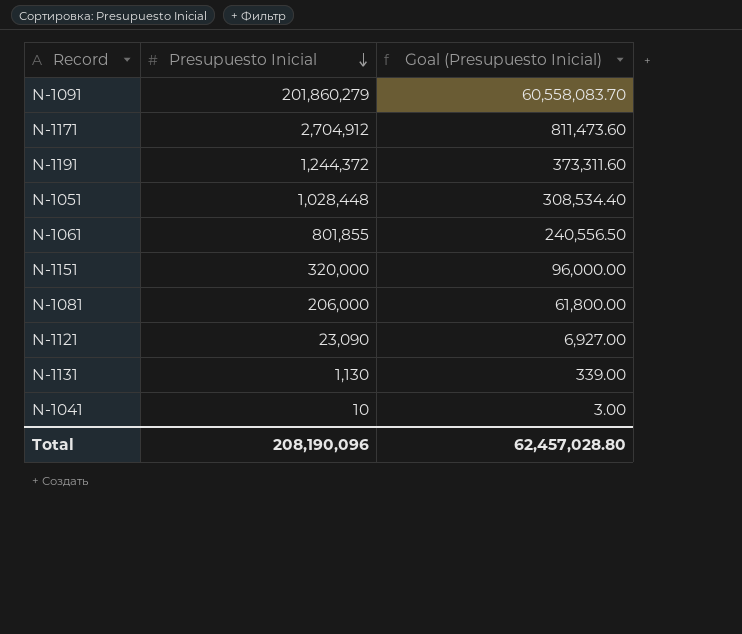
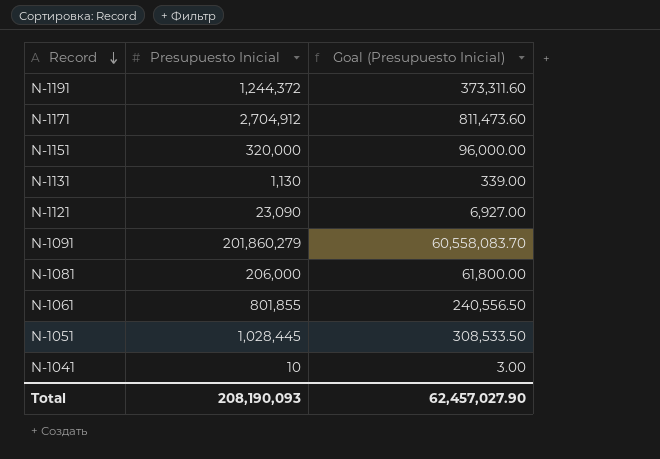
row order: Presupuesto Inicial descending -> Record descending
N-1051 | Presupuesto Inicial: 1,028,448 -> 1,028,445
N-1051 | Goal (Presupuesto Inicial): 308,534.40 -> 308,533.50
Total | Presupuesto Inicial: 208,190,096 -> 208,190,093
Total | Goal (Presupuesto Inicial): 62,457,028.80 -> 62,457,027.90

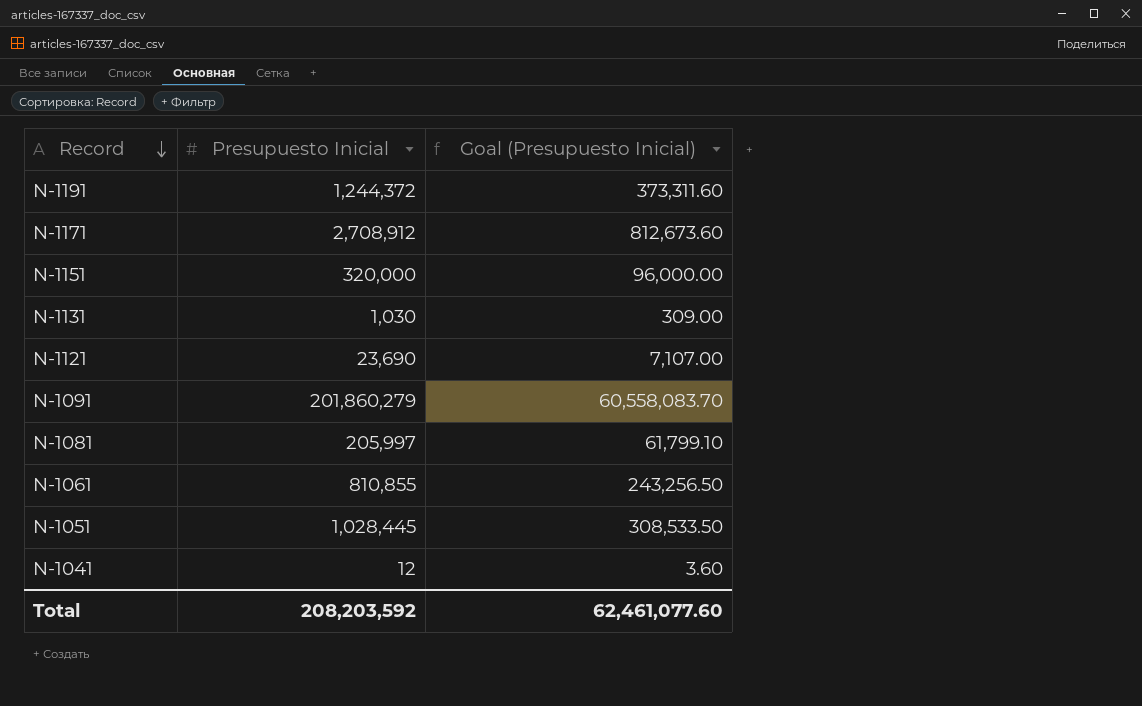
N-1171 | Presupuesto Inicial: 2,704,912 -> 2,708,912
N-1171 | Goal (Presupuesto Inicial): 811,473.60 -> 812,673.60
N-1131 | Presupuesto Inicial: 1,130 -> 1,030
N-1131 | Goal (Presupuesto Inicial): 339.00 -> 309.00
N-1121 | Presupuesto Inicial: 23,090 -> 23,690
N-1121 | Goal (Presupuesto Inicial): 6,927.00 -> 7,107.00
N-1081 | Presupuesto Inicial: 206,000 -> 205,997
N-1081 | Goal (Presupuesto Inicial): 61,800.00 -> 61,799.10
N-1061 | Presupuesto Inicial: 801,855 -> 810,855
N-1061 | Goal (Presupuesto Inicial): 240,556.50 -> 243,256.50
N-1041 | Presupuesto Inicial: 10 -> 12
N-1041 | Goal (Presupuesto Inicial): 3.00 -> 3.60
Total | Presupuesto Inicial: 208,190,093 -> 208,203,592
Total | Goal (Presupuesto Inicial): 62,457,027.90 -> 62,461,077.60

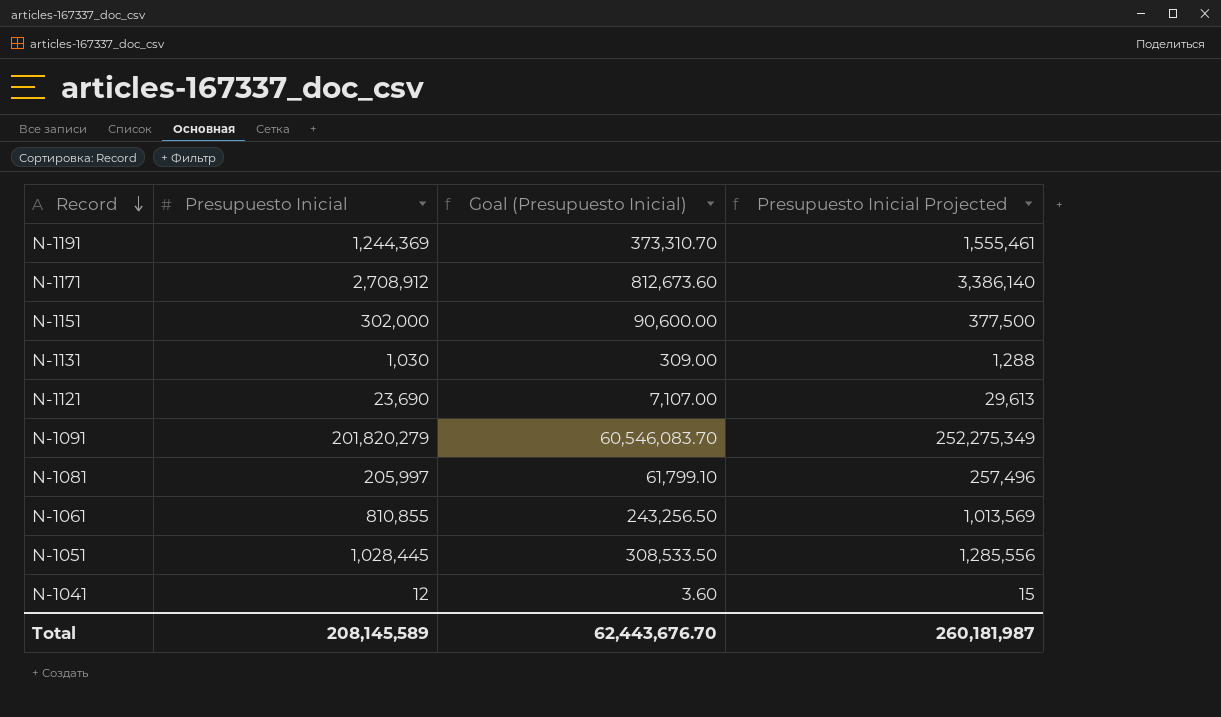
column Presupuesto Inicial Projected | formula: none -> [Presupuesto Inicial] * 1.25
N-1191 | Presupuesto Inicial: 1,244,372 -> 1,244,369
N-1191 | Goal (Presupuesto Inicial): 373,311.60 -> 373,310.70
N-1151 | Presupuesto Inicial: 320,000 -> 302,000
N-1151 | Goal (Presupuesto Inicial): 96,000.00 -> 90,600.00
N-1091 | Presupuesto Inicial: 201,860,279 -> 201,820,279
N-1091 | Goal (Presupuesto Inicial): 60,558,083.70 -> 60,546,083.70
Total | Presupuesto Inicial: 208,203,592 -> 208,145,589
Total | Goal (Presupuesto Inicial): 62,461,077.60 -> 62,443,676.70

